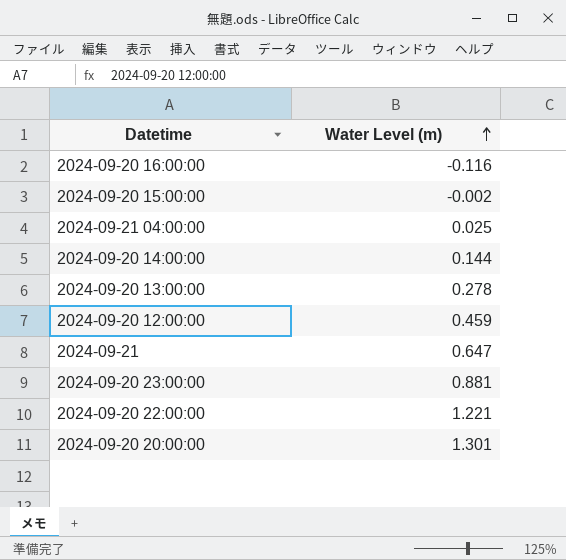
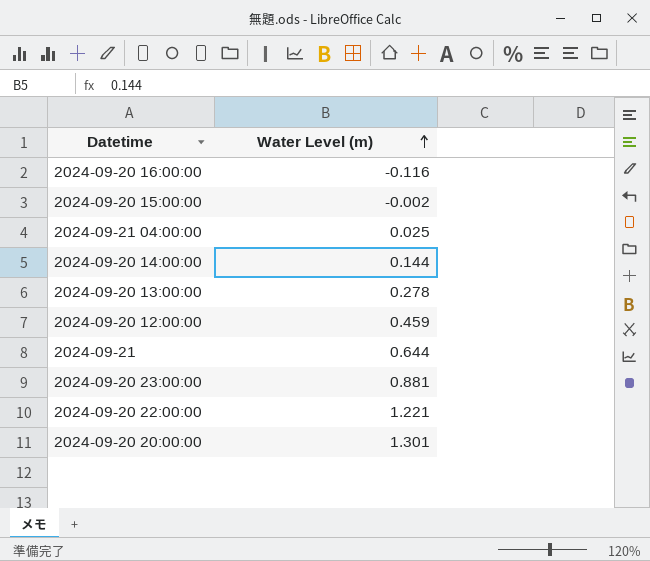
2024-09-21 | Water Level (m): 0.647 -> 0.644

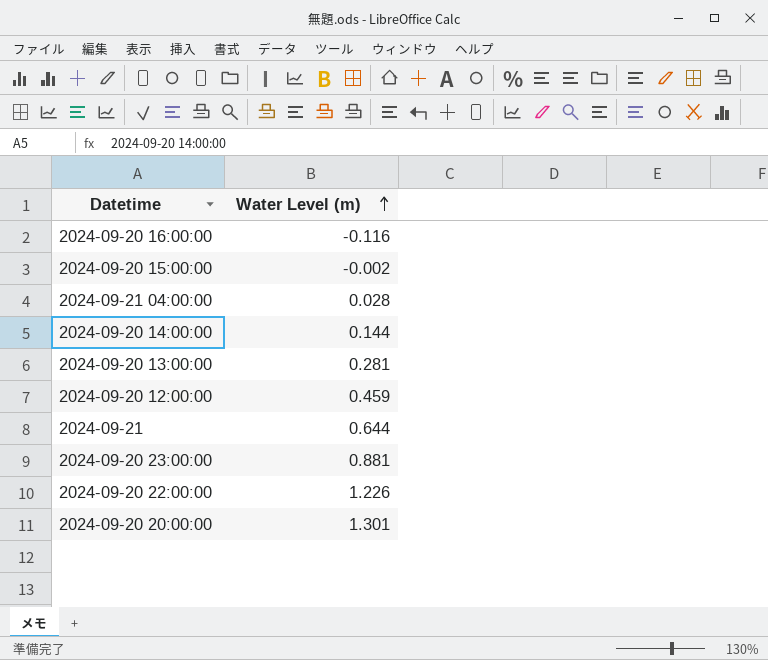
2024-09-21 04:00:00 | Water Level (m): 0.025 -> 0.028
2024-09-20 13:00:00 | Water Level (m): 0.278 -> 0.281
2024-09-20 22:00:00 | Water Level (m): 1.221 -> 1.226

